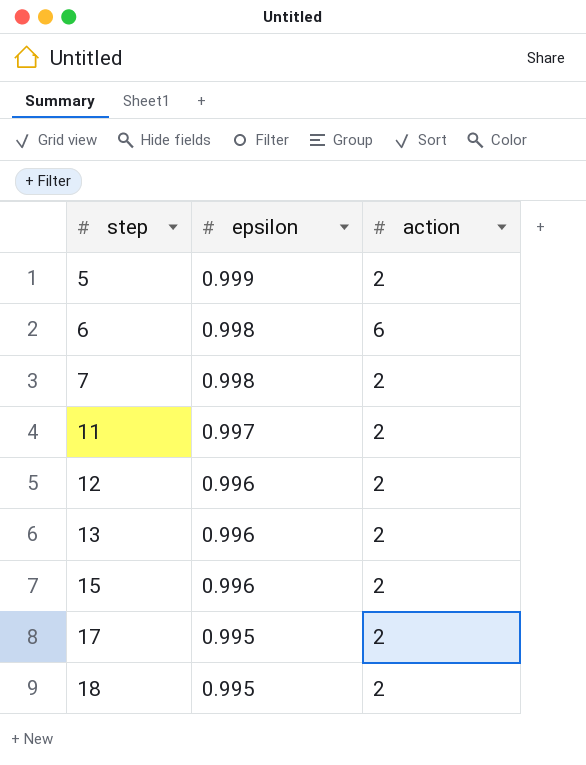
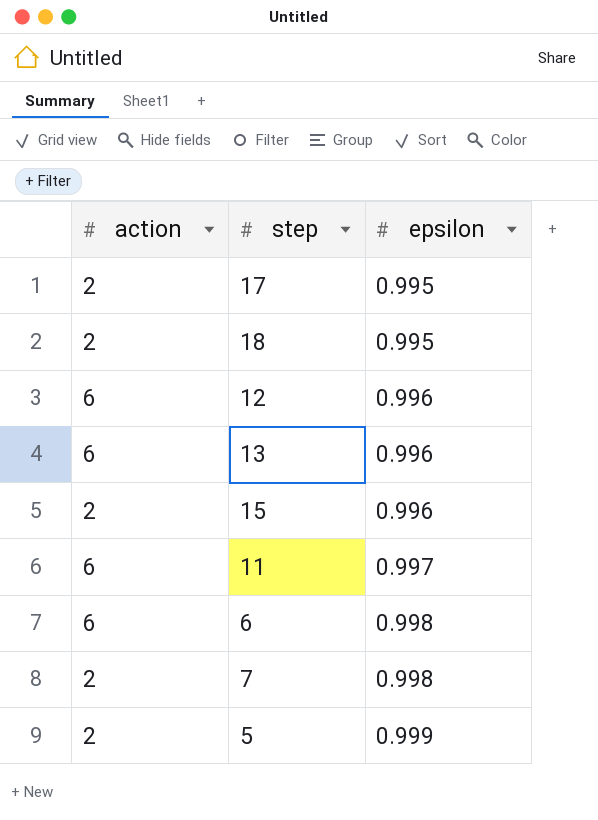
row order: step ascending -> epsilon ascending
column action | position: 3 -> 1
12 | action: 2 -> 6
13 | action: 2 -> 6
11 | action: 2 -> 6

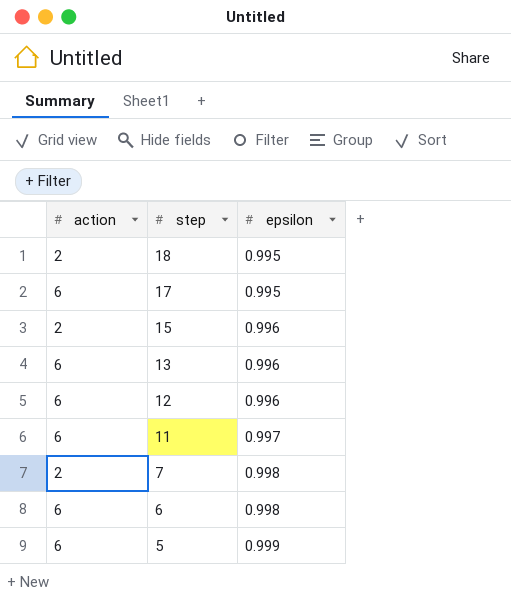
row order: epsilon ascending -> step descending
17 | action: 2 -> 6
5 | action: 2 -> 6

